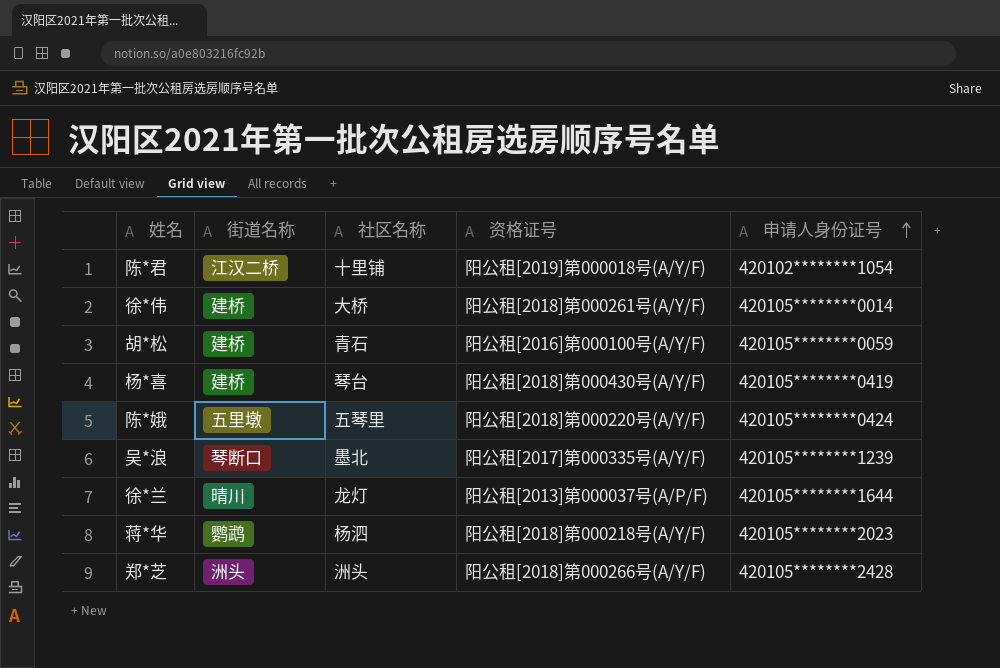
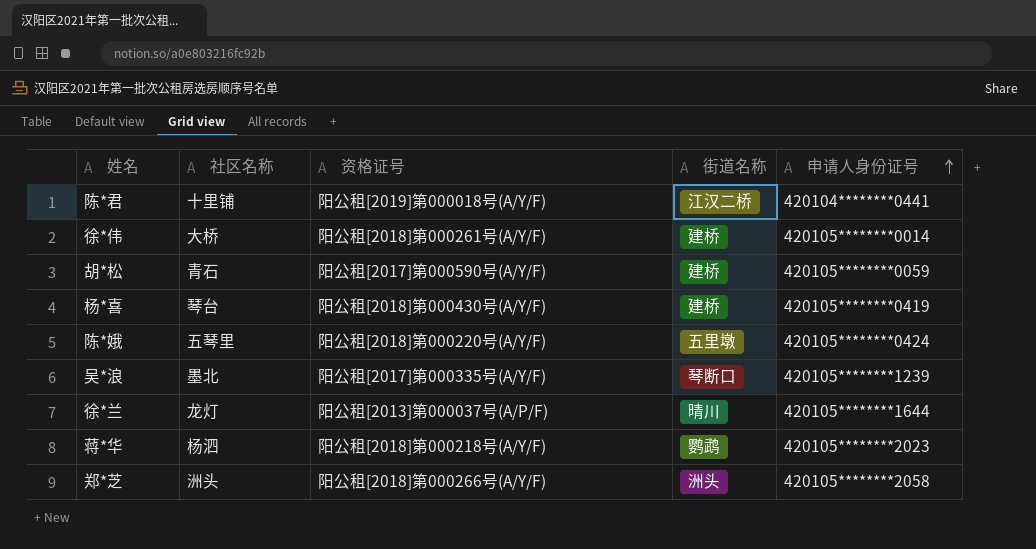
column 街道名称 | position: 2 -> 4
陈*君 | 申请人身份证号: 420102********1054 -> 420104********0441
胡*松 | 资格证号: 阳公租[2016]第000100号(A/Y/F) -> 阳公租[2017]第000590号(A/Y/F)
郑*芝 | 申请人身份证号: 420105********2428 -> 420105********2058

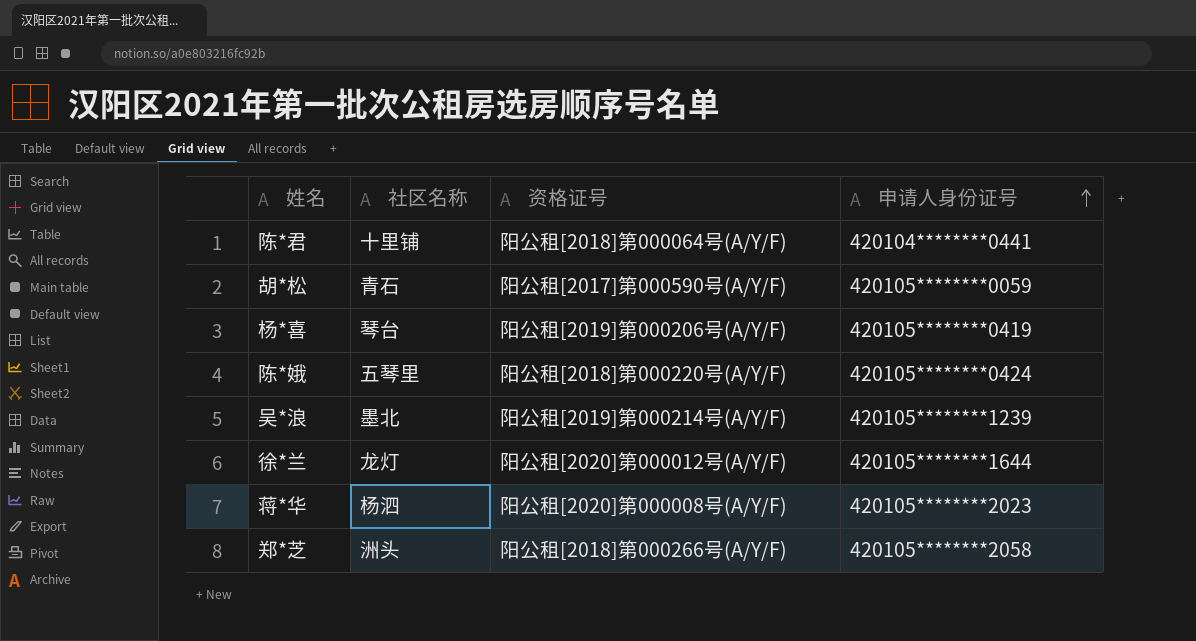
column 街道名称 | position: 4 -> none
row 徐*伟: 大桥 | 阳公租[2018]第000261号(A/Y/F) | 建桥 | 420105********0014 -> none
陈*君 | 资格证号: 阳公租[2019]第000018号(A/Y/F) -> 阳公租[2018]第000064号(A/Y/F)
杨*喜 | 资格证号: 阳公租[2018]第000430号(A/Y/F) -> 阳公租[2019]第000206号(A/Y/F)
吴*浪 | 资格证号: 阳公租[2017]第000335号(A/Y/F) -> 阳公租[2019]第000214号(A/Y/F)
徐*兰 | 资格证号: 阳公租[2013]第000037号(A/P/F) -> 阳公租[2020]第000012号(A/Y/F)
蒋*华 | 资格证号: 阳公租[2018]第000218号(A/Y/F) -> 阳公租[2020]第000008号(A/Y/F)

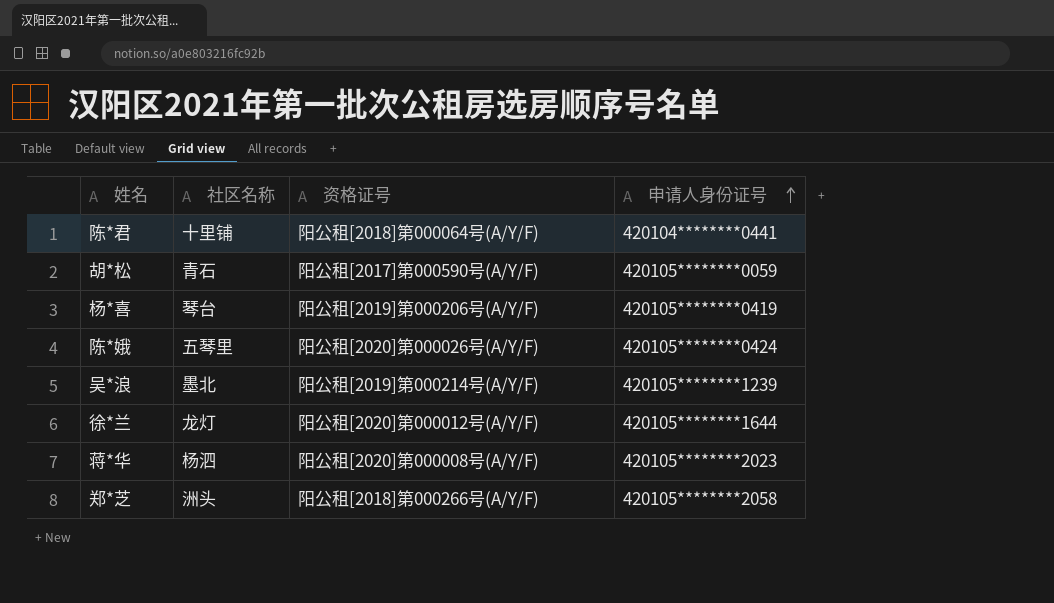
陈*娥 | 资格证号: 阳公租[2018]第000220号(A/Y/F) -> 阳公租[2020]第000026号(A/Y/F)

